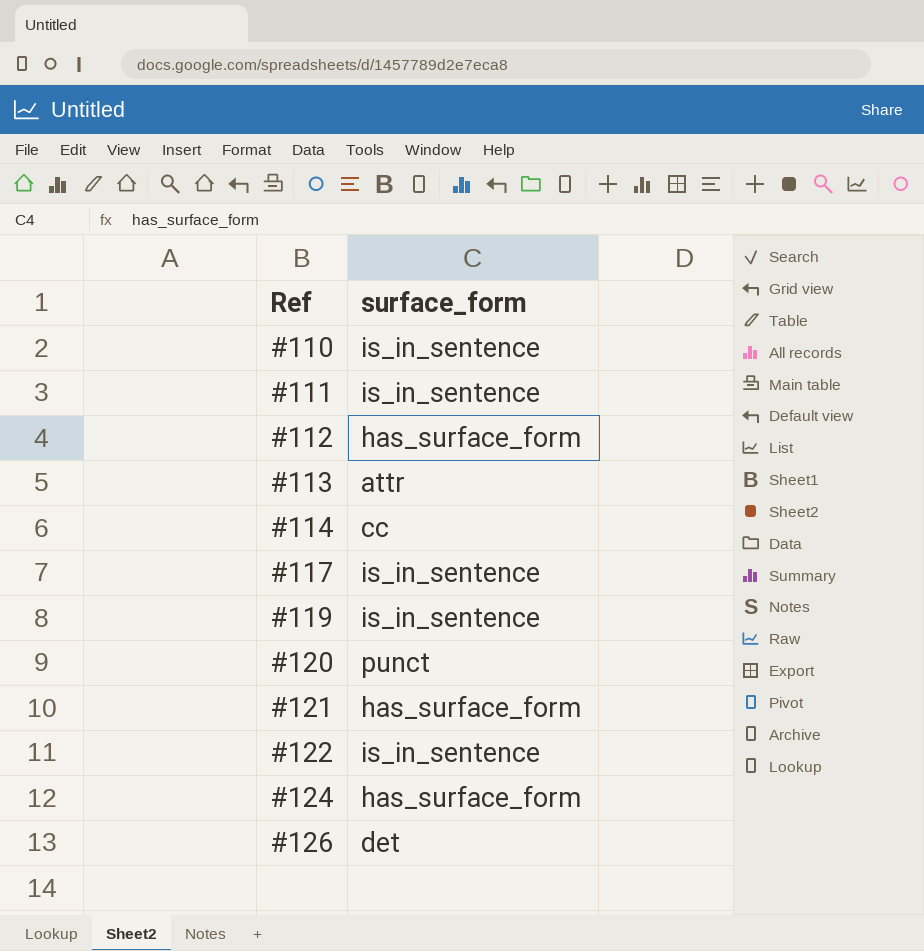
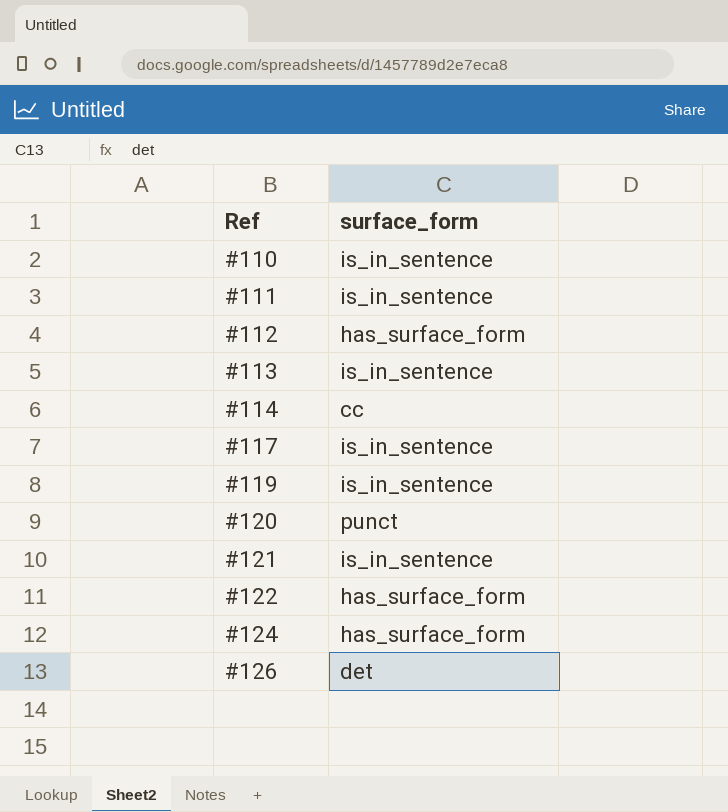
#113 | surface_form: attr -> is_in_sentence
#121 | surface_form: has_surface_form -> is_in_sentence
#122 | surface_form: is_in_sentence -> has_surface_form

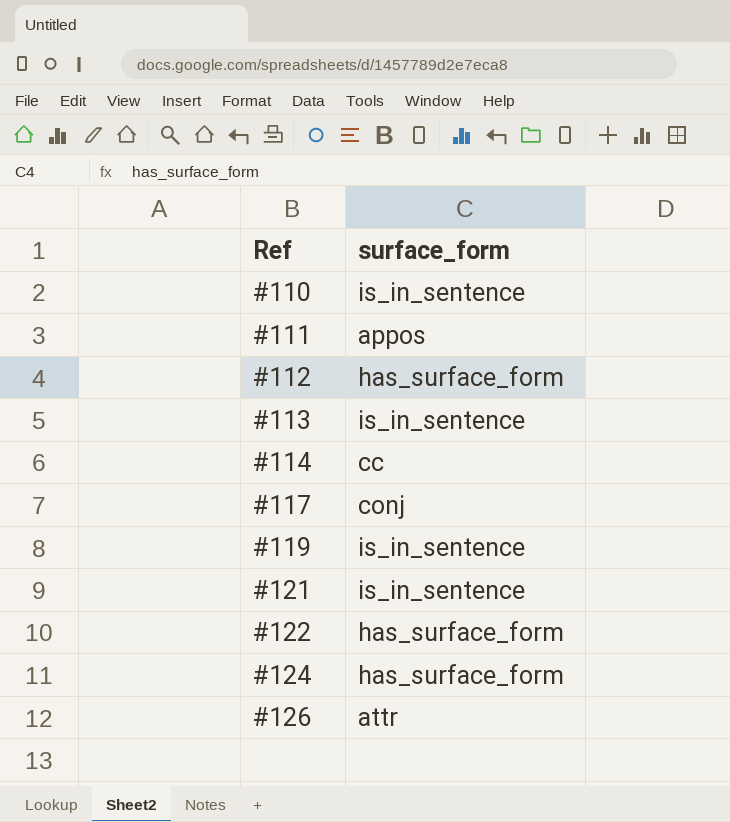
row #120: punct -> none
#111 | surface_form: is_in_sentence -> appos
#117 | surface_form: is_in_sentence -> conj
#126 | surface_form: det -> attr

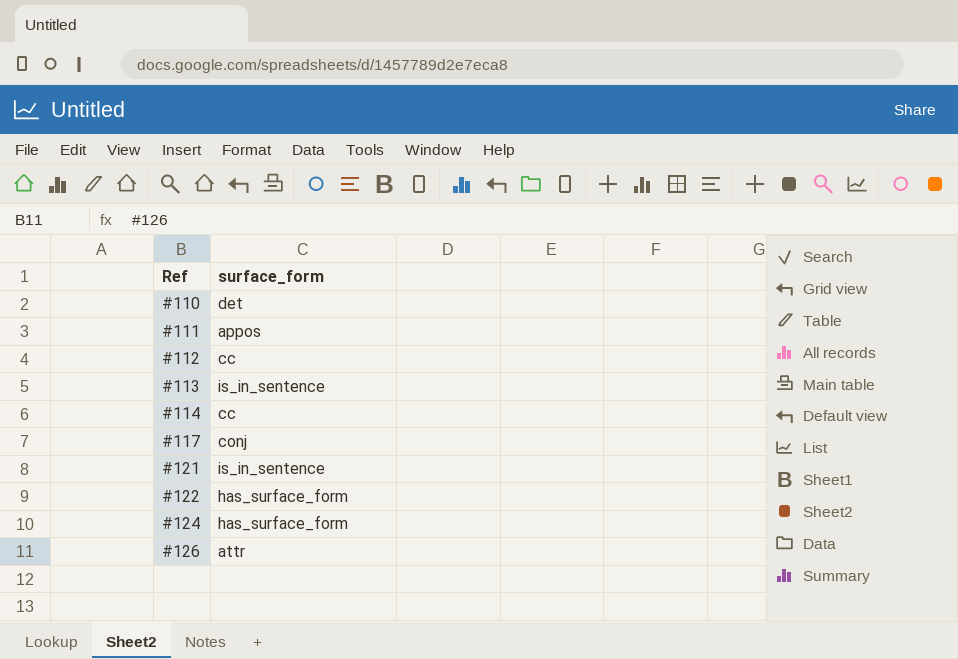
row #119: is_in_sentence -> none
#110 | surface_form: is_in_sentence -> det
#112 | surface_form: has_surface_form -> cc

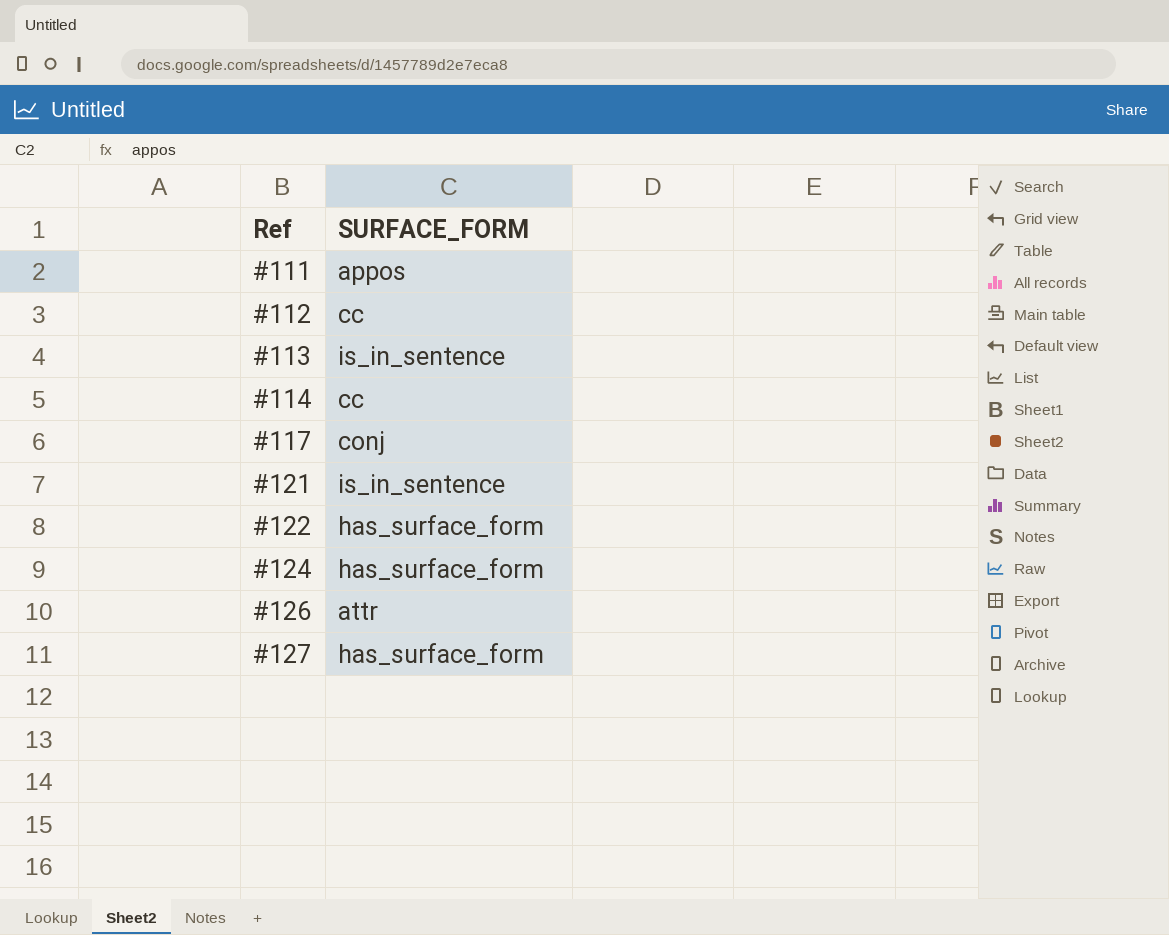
column name: surface_form -> SURFACE_FORM
row #110: det -> none
row #127: none -> has_surface_form

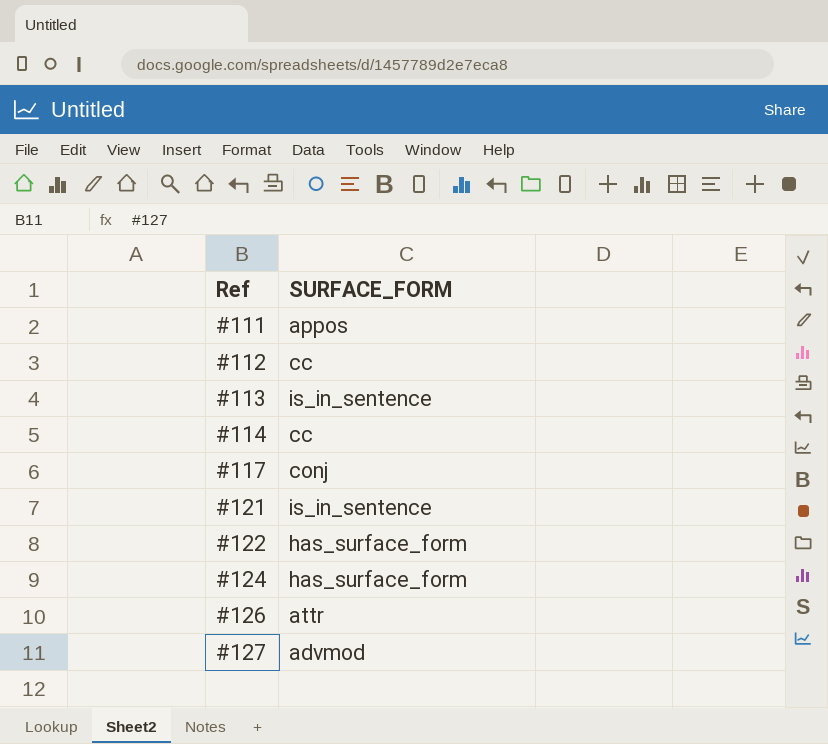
#127 | SURFACE_FORM: has_surface_form -> advmod

